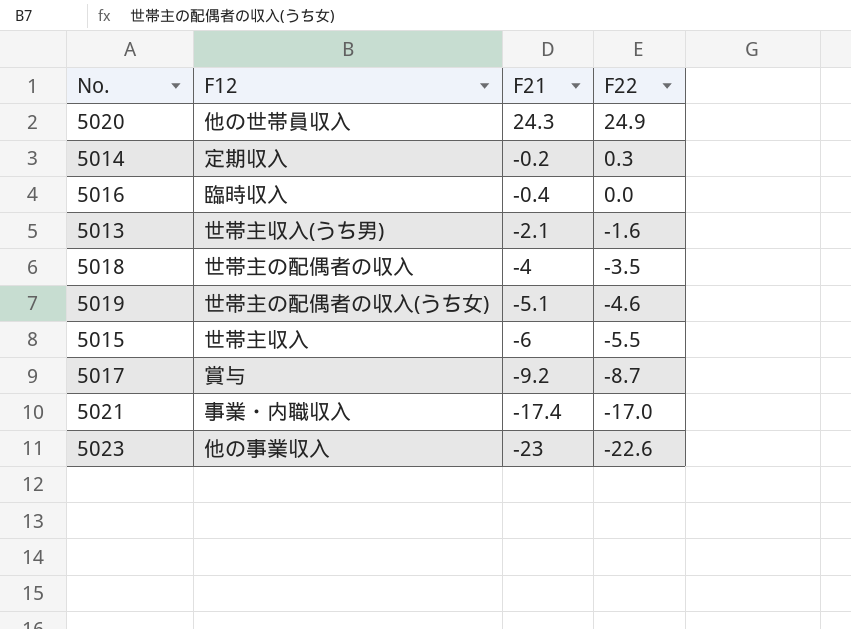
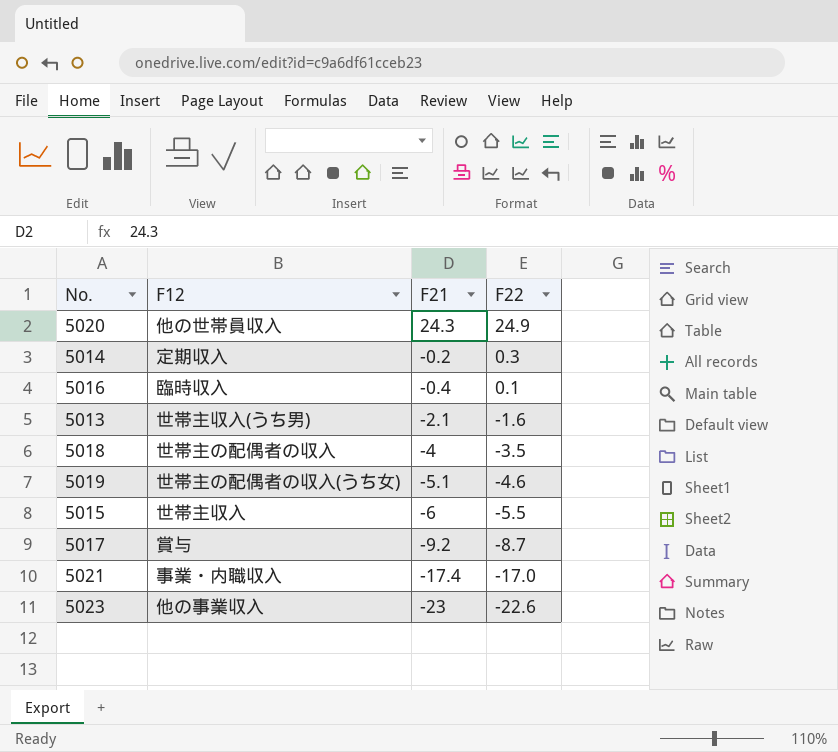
5016 | F22: 0.0 -> 0.1

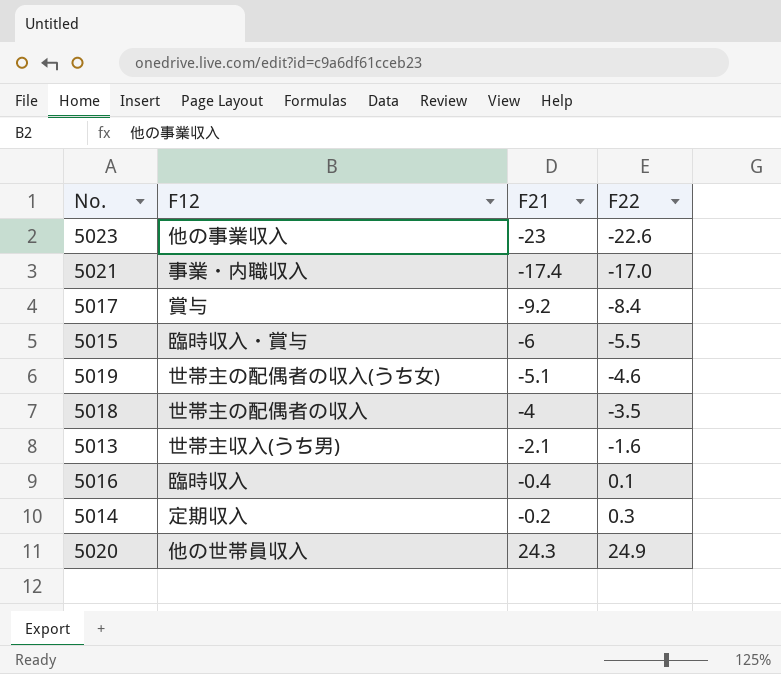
row order: F21 descending -> F21 ascending
5017 | F22: -8.7 -> -8.4
5015 | F12: 世帯主収入 -> 臨時収入・賞与

